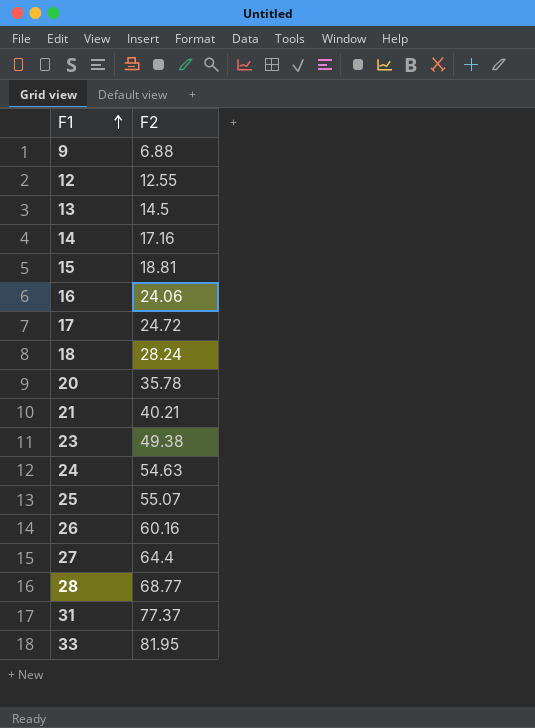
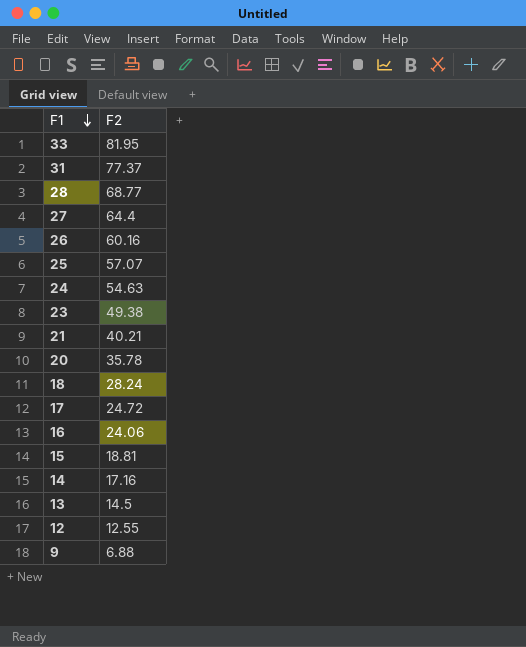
row order: F1 ascending -> F1 descending
25 | F2: 55.07 -> 57.07

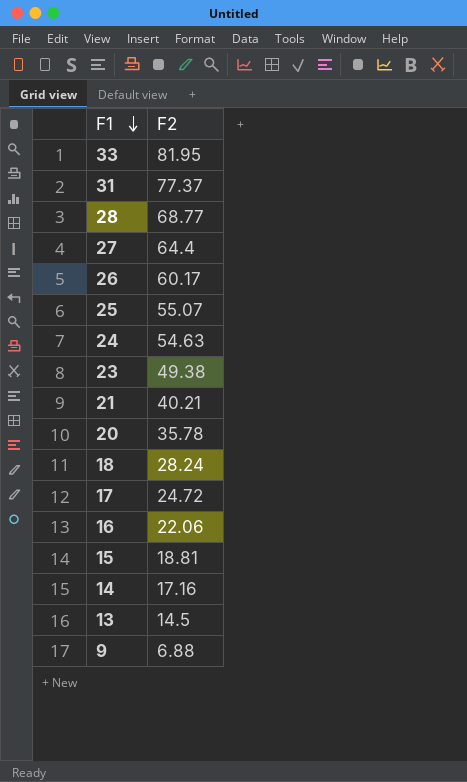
row 12: 12.55 -> none
26 | F2: 60.16 -> 60.17
25 | F2: 57.07 -> 55.07
16 | F2: 24.06 -> 22.06

